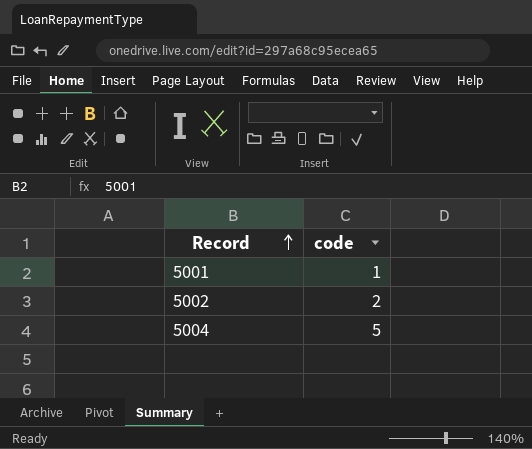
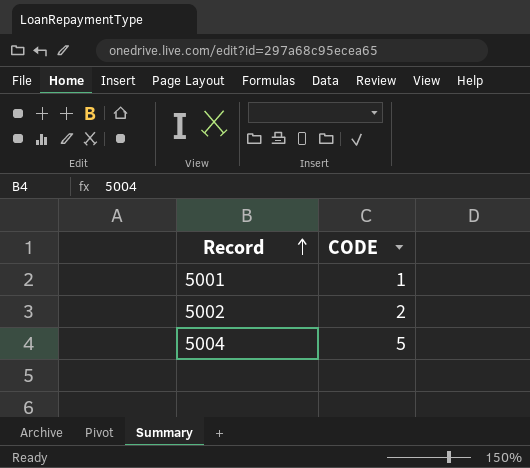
column name: code -> CODE

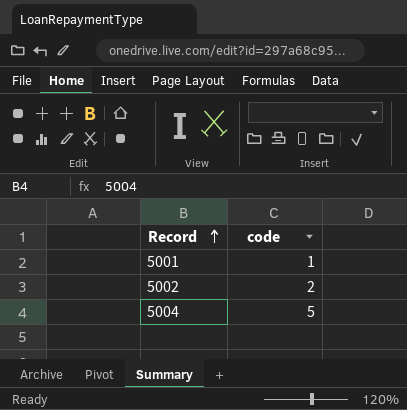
column name: CODE -> code

